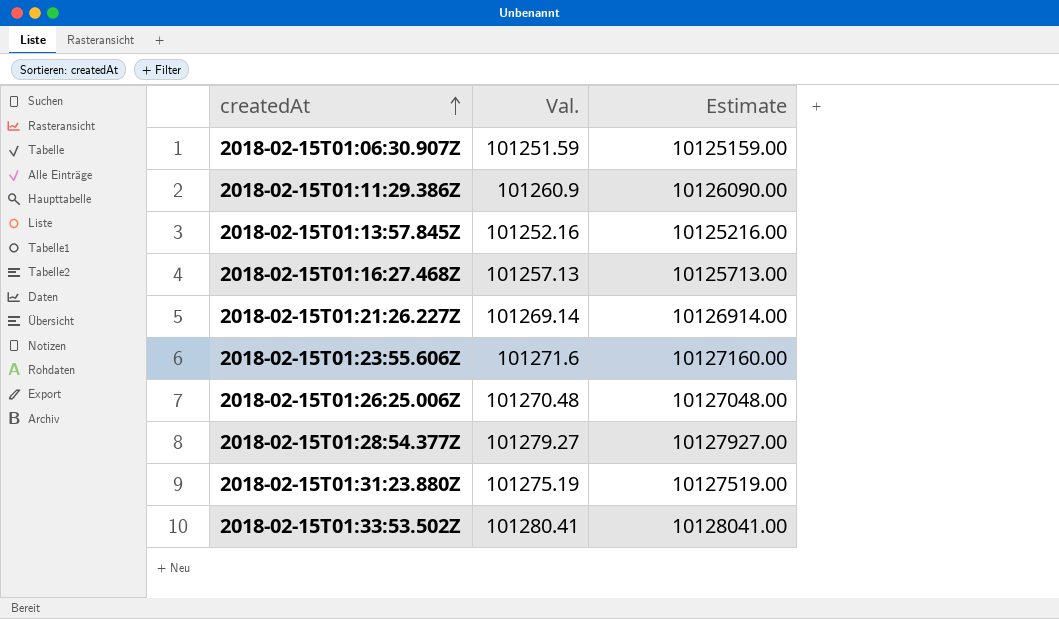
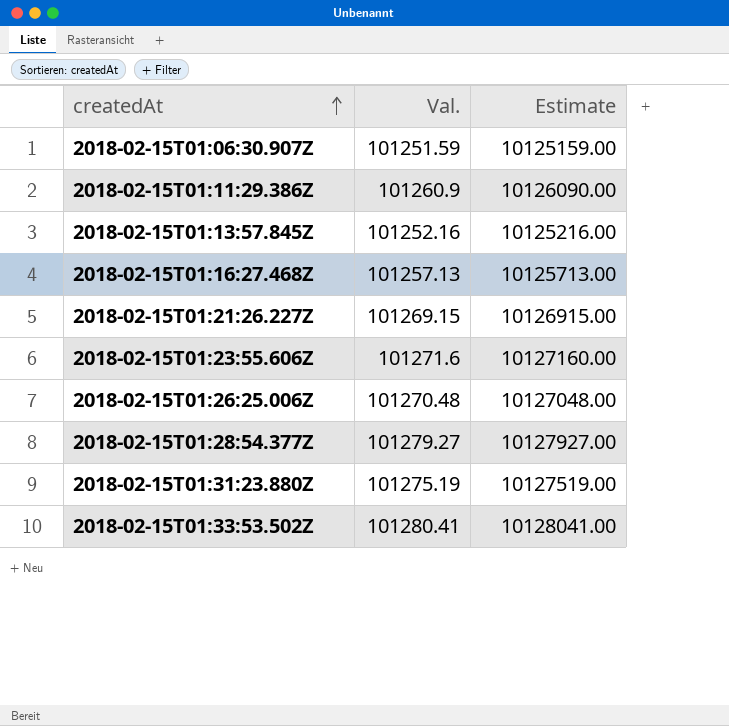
2018-02-15T01:21:26.227Z | Val.: 101269.14 -> 101269.15
2018-02-15T01:21:26.227Z | Estimate: 10126914.00 -> 10126915.00

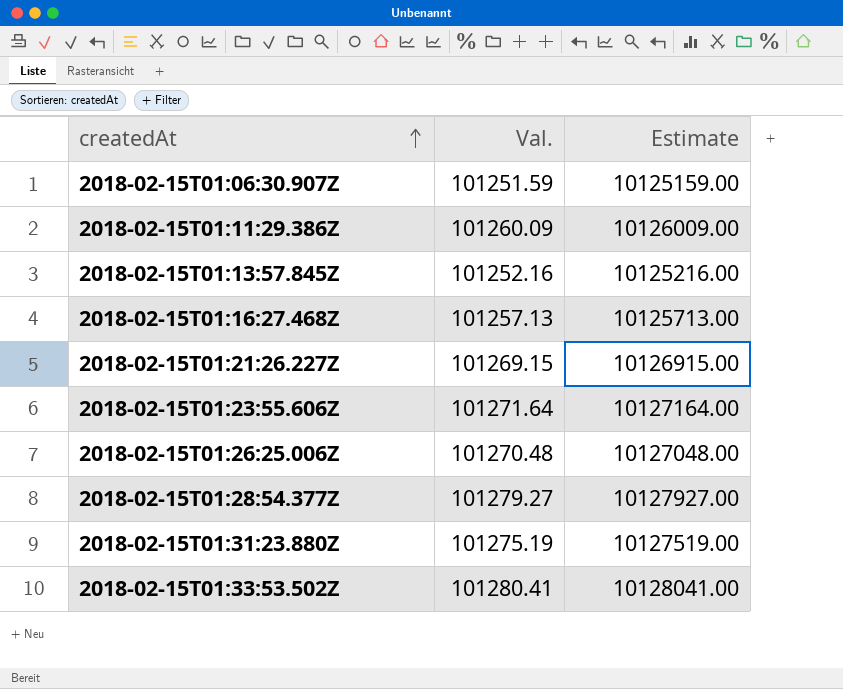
2018-02-15T01:11:29.386Z | Val.: 101260.9 -> 101260.09
2018-02-15T01:11:29.386Z | Estimate: 10126090.00 -> 10126009.00
2018-02-15T01:23:55.606Z | Val.: 101271.6 -> 101271.64
2018-02-15T01:23:55.606Z | Estimate: 10127160.00 -> 10127164.00

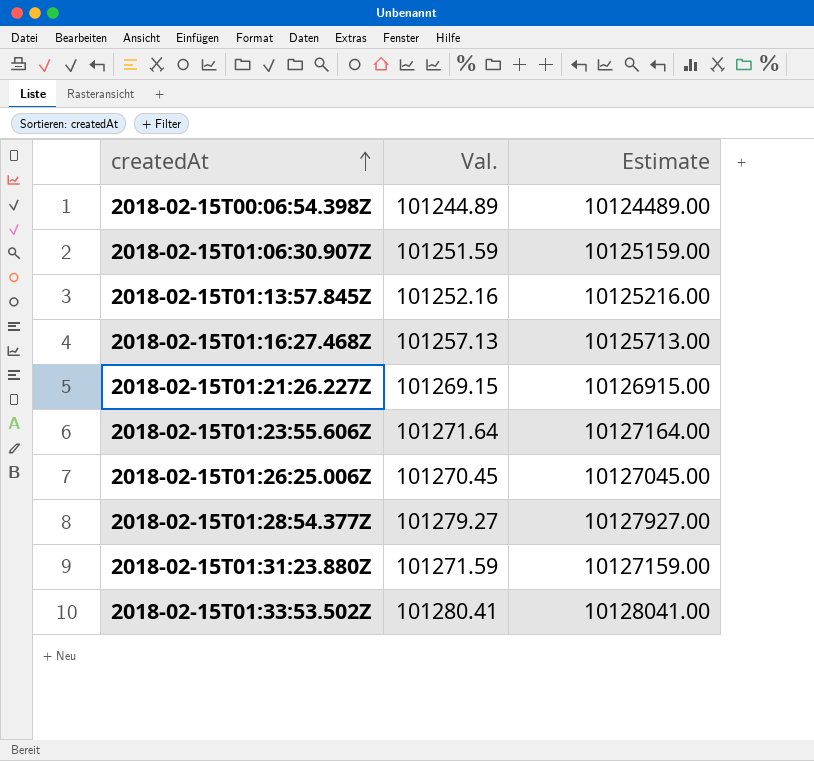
row 2018-02-15T01:11:29.386Z: 101260.09 | 10126009.00 -> none
row 2018-02-15T00:06:54.398Z: none -> 101244.89 | 10124489.00
2018-02-15T01:26:25.006Z | Val.: 101270.48 -> 101270.45
2018-02-15T01:26:25.006Z | Estimate: 10127048.00 -> 10127045.00
2018-02-15T01:31:23.880Z | Val.: 101275.19 -> 101271.59
2018-02-15T01:31:23.880Z | Estimate: 10127519.00 -> 10127159.00

